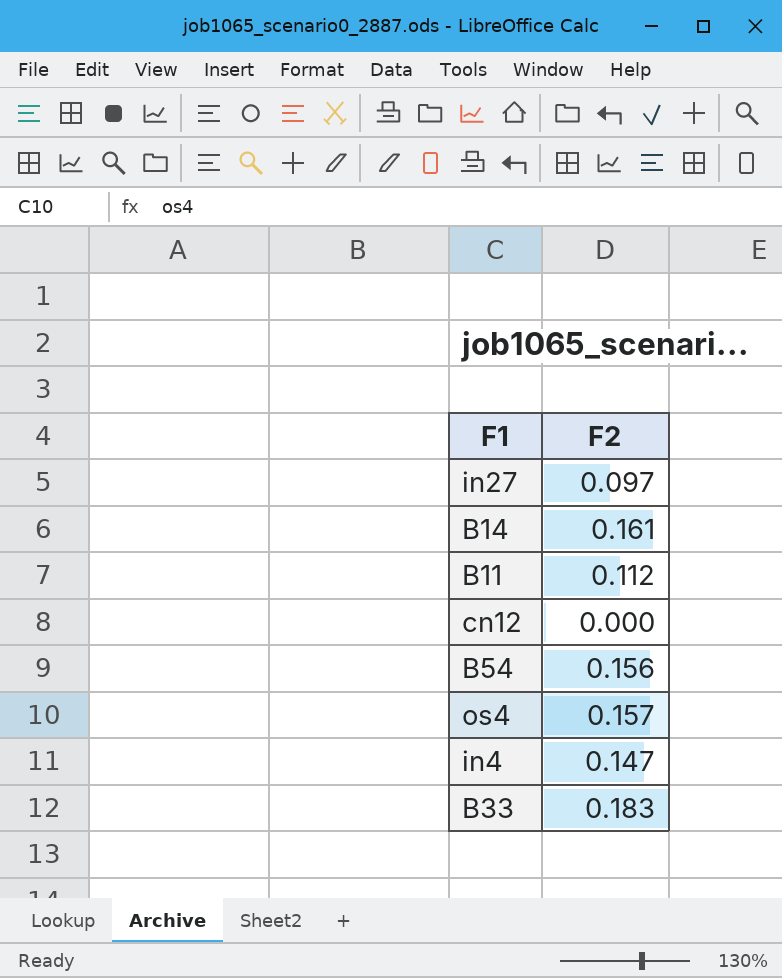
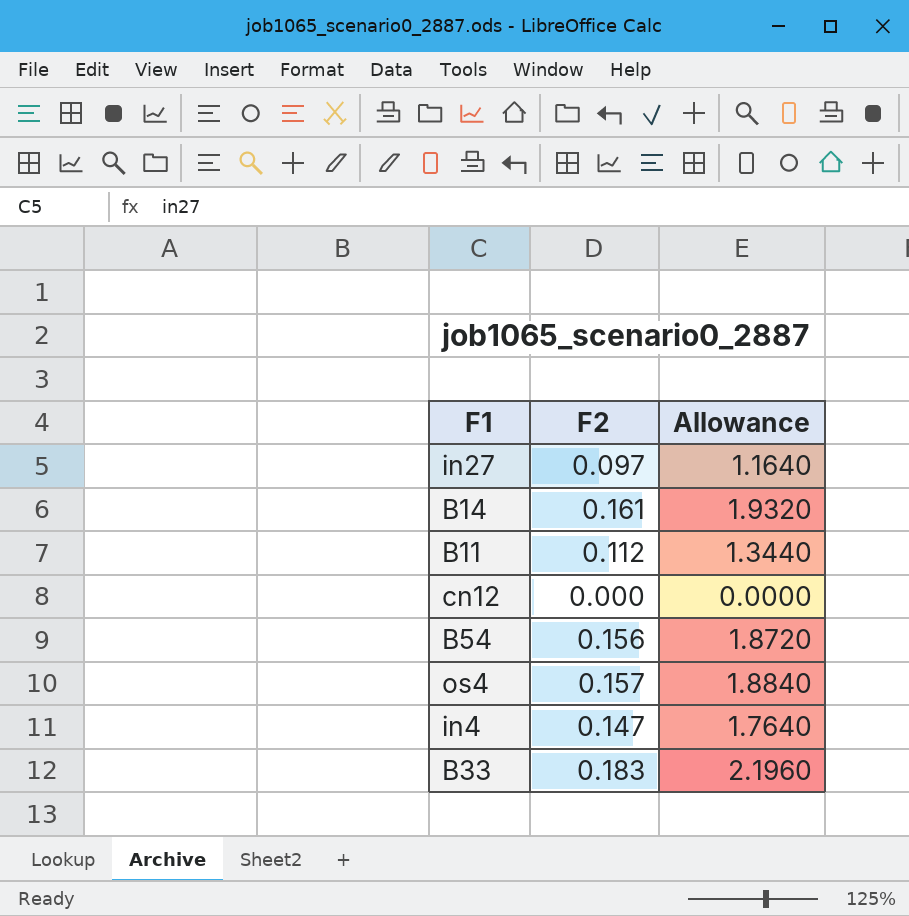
column Allowance | formula: none -> [F2] * 12

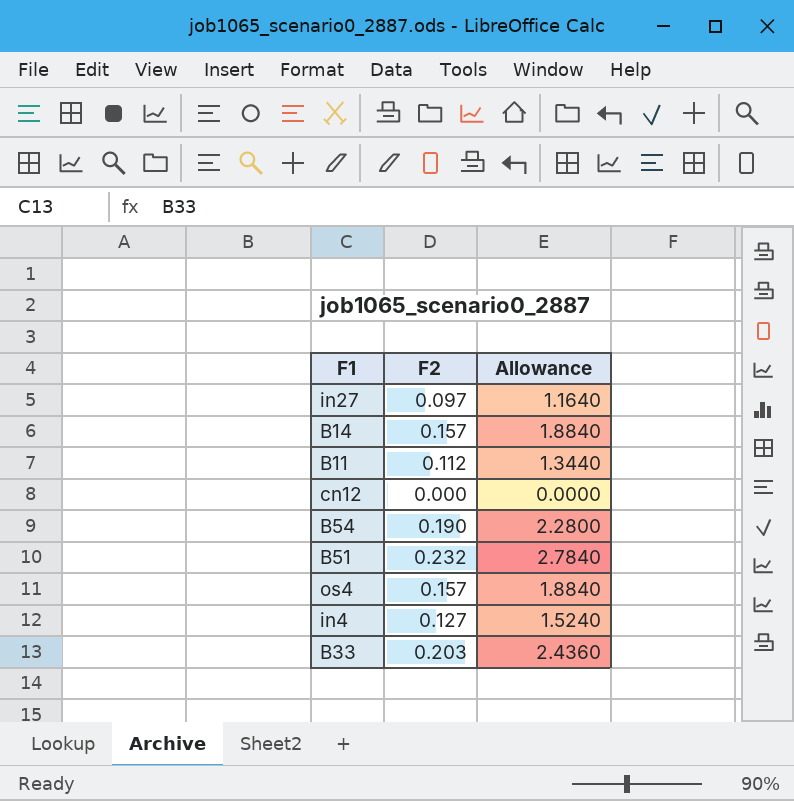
B14 | F2: 0.161 -> 0.157
B14 | Allowance: 1.9320 -> 1.8840
B54 | F2: 0.156 -> 0.190
B54 | Allowance: 1.8720 -> 2.2800
row B51: none -> 0.232 | 2.7840
in4 | F2: 0.147 -> 0.127
in4 | Allowance: 1.7640 -> 1.5240
B33 | F2: 0.183 -> 0.203
B33 | Allowance: 2.1960 -> 2.4360

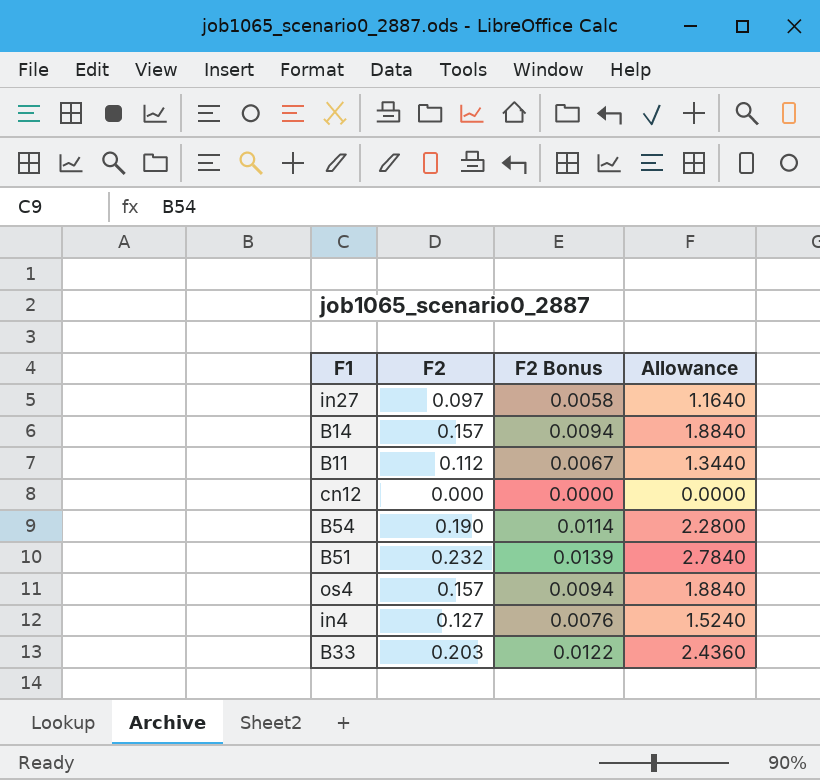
column F2 Bonus | formula: none -> [F2] * 0.06

